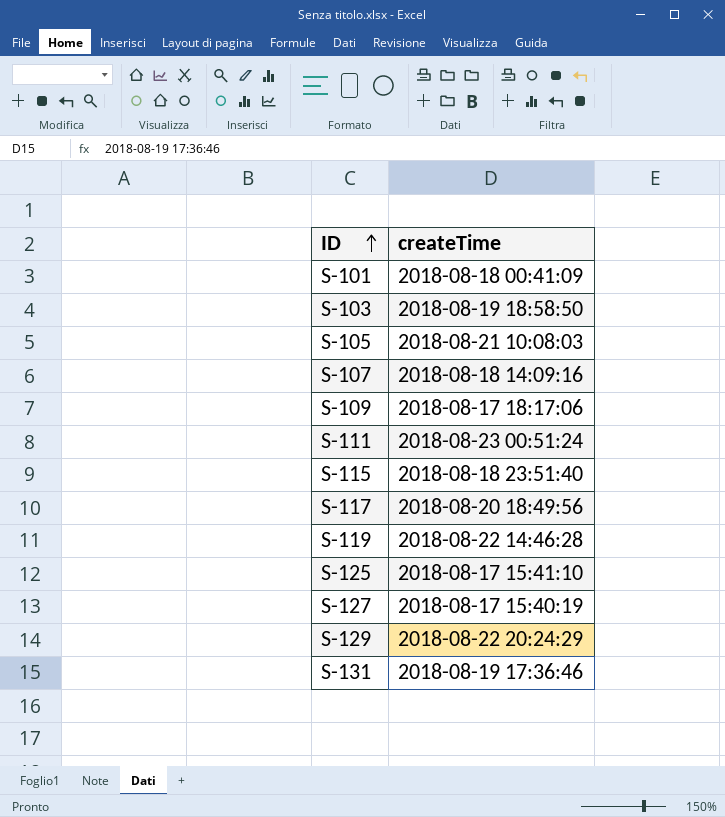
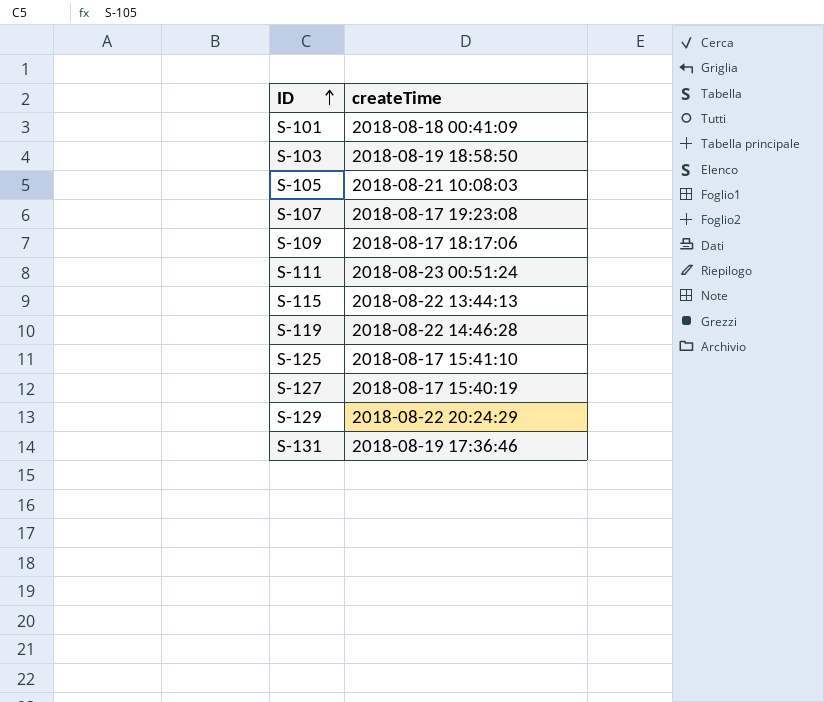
row S-117: 2018-08-20 18:49:56 -> none
S-107 | createTime: 2018-08-18 14:09:16 -> 2018-08-17 19:23:08
S-115 | createTime: 2018-08-18 23:51:40 -> 2018-08-22 13:44:13

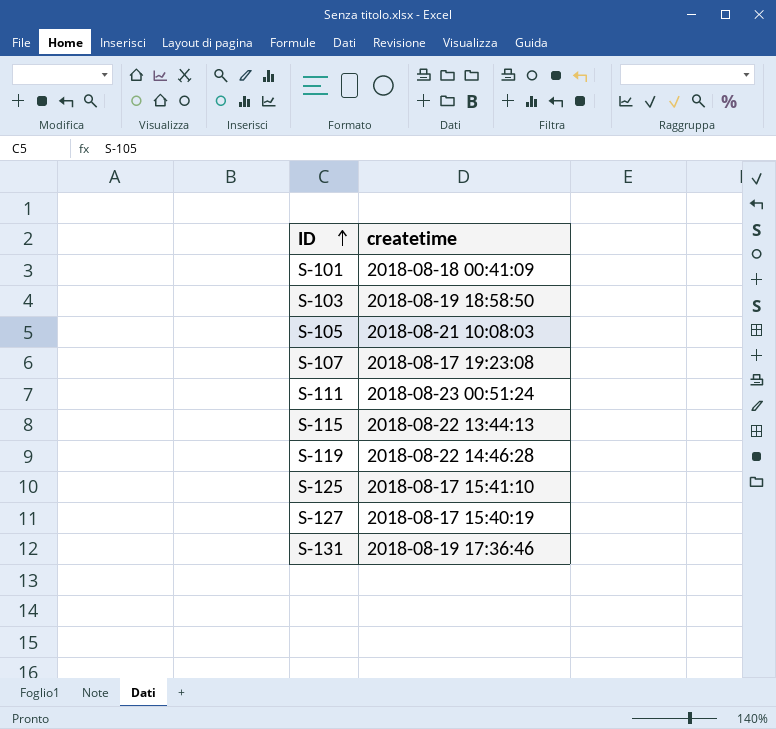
column name: createTime -> createtime
row S-109: 2018-08-17 18:17:06 -> none
row S-129: 2018-08-22 20:24:29 -> none

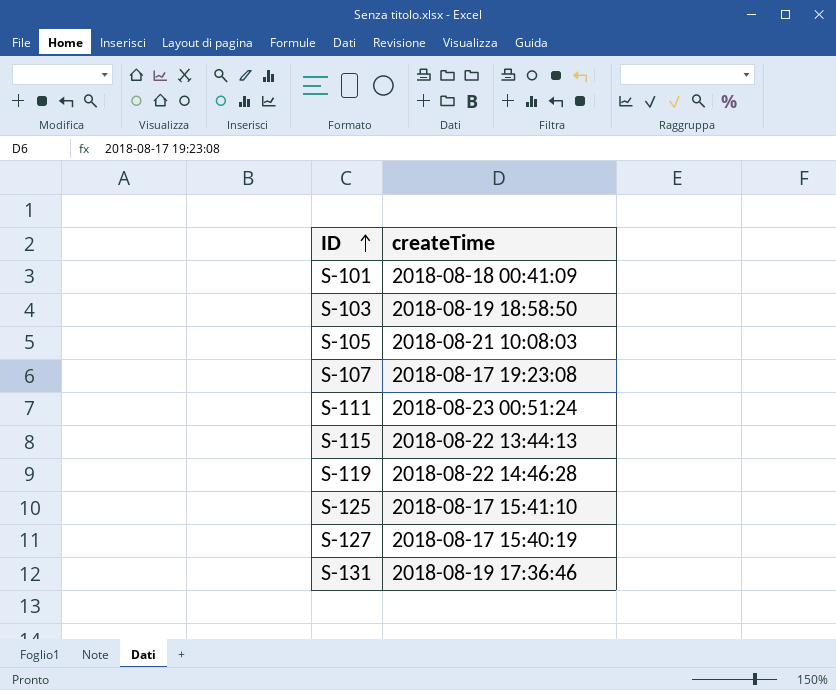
column name: createtime -> createTime

